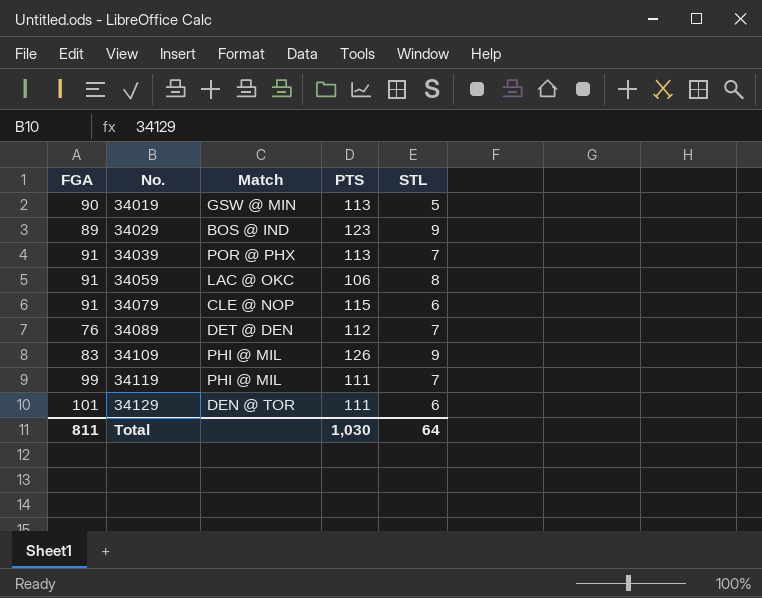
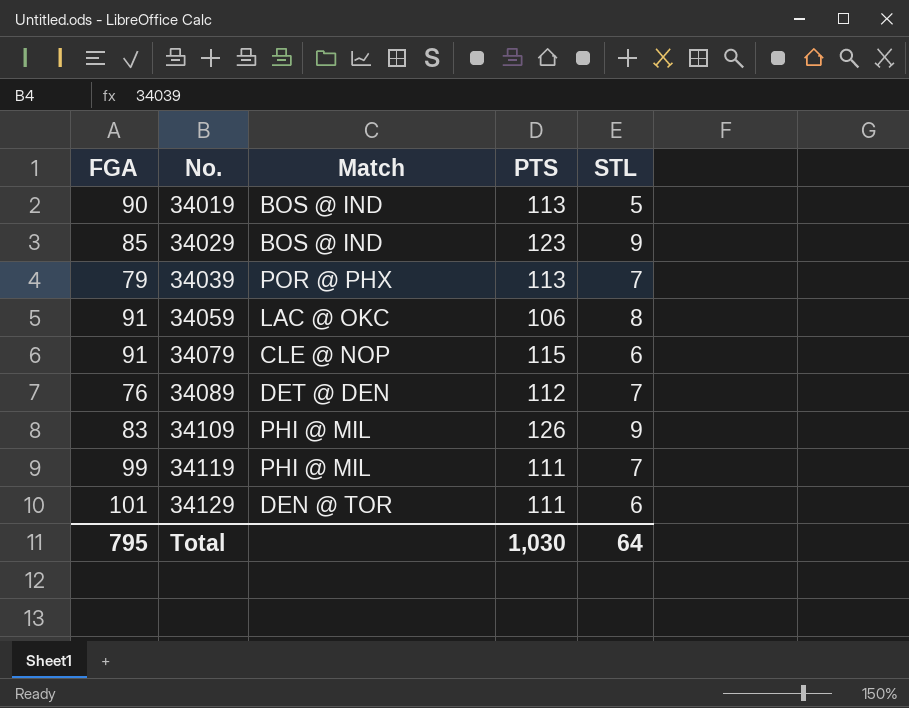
34019 | Match: GSW @ MIN -> BOS @ IND
34029 | FGA: 89 -> 85
34039 | FGA: 91 -> 79
Total | FGA: 811 -> 795

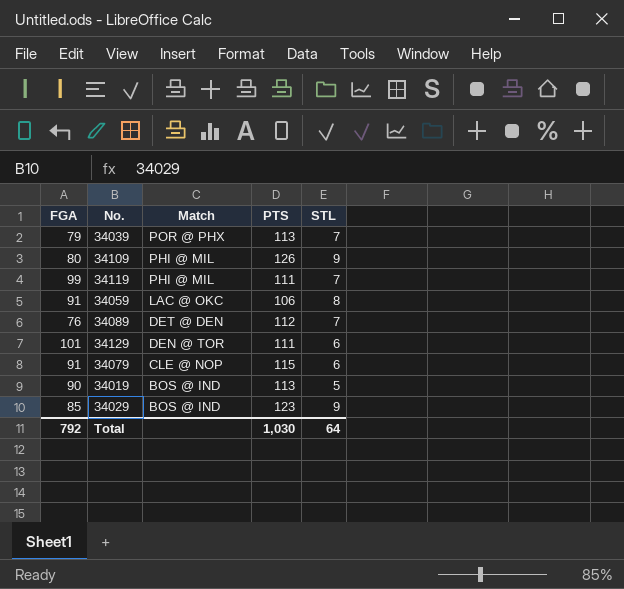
row order: No. ascending -> Match descending
34109 | FGA: 83 -> 80
Total | FGA: 795 -> 792

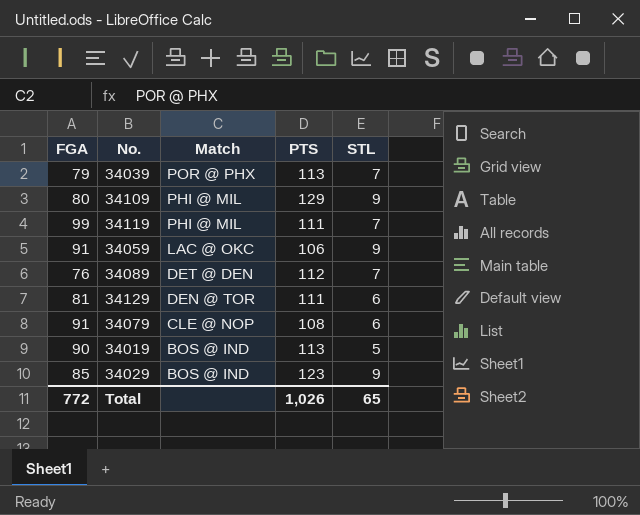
34109 | PTS: 126 -> 129
34059 | STL: 8 -> 9
34129 | FGA: 101 -> 81
34079 | PTS: 115 -> 108
Total | FGA: 792 -> 772
Total | PTS: 1,030 -> 1,026
Total | STL: 64 -> 65

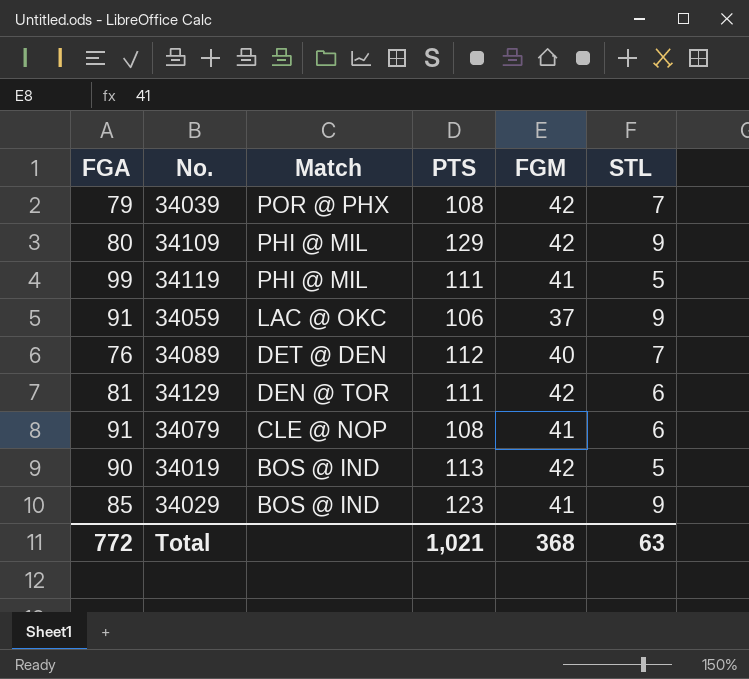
column FGM | position: none -> 5
34039 | PTS: 113 -> 108
34119 | STL: 7 -> 5
Total | PTS: 1,026 -> 1,021
Total | STL: 65 -> 63

